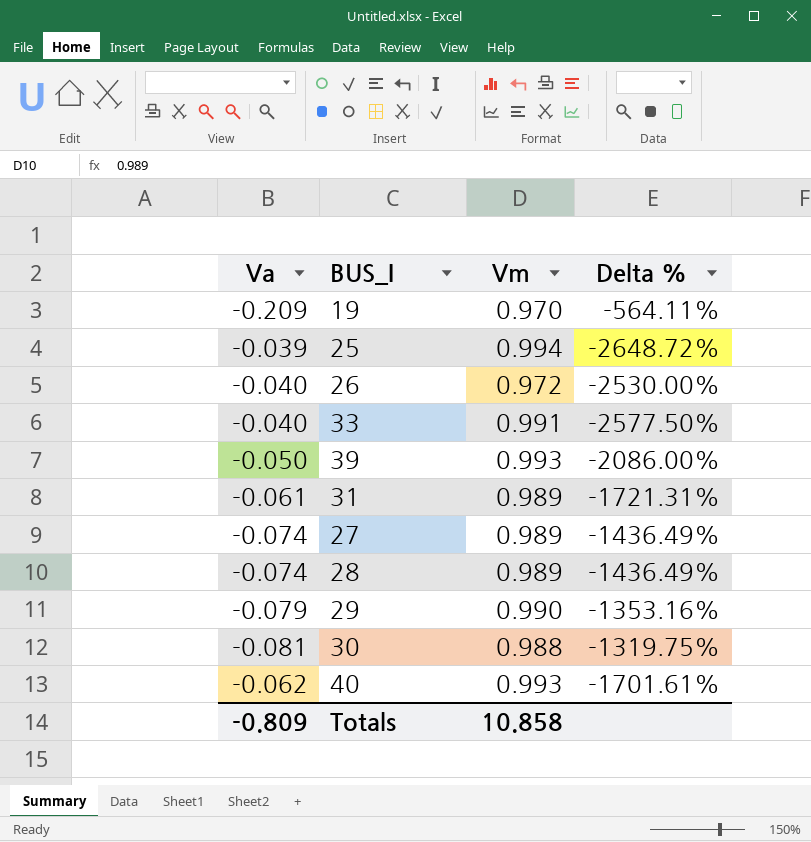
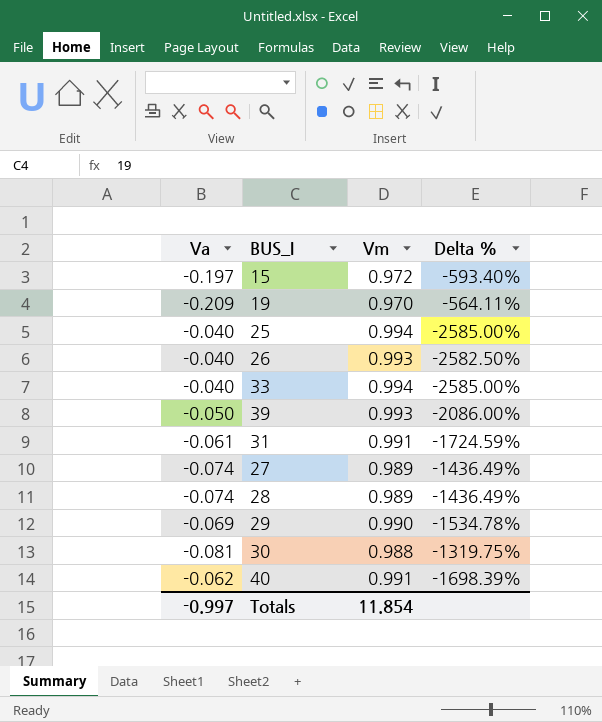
row 15: none -> -0.197 | 0.972 | -593.40%
25 | Va: -0.039 -> -0.040
25 | Delta %: -2648.72% -> -2585.00%
26 | Vm: 0.972 -> 0.993
26 | Delta %: -2530.00% -> -2582.50%
33 | Vm: 0.991 -> 0.994
33 | Delta %: -2577.50% -> -2585.00%
31 | Vm: 0.989 -> 0.991
31 | Delta %: -1721.31% -> -1724.59%
29 | Va: -0.079 -> -0.069
29 | Delta %: -1353.16% -> -1534.78%
40 | Vm: 0.993 -> 0.991
40 | Delta %: -1701.61% -> -1698.39%
Totals | Va: -0.809 -> -0.997
Totals | Vm: 10.858 -> 11.854

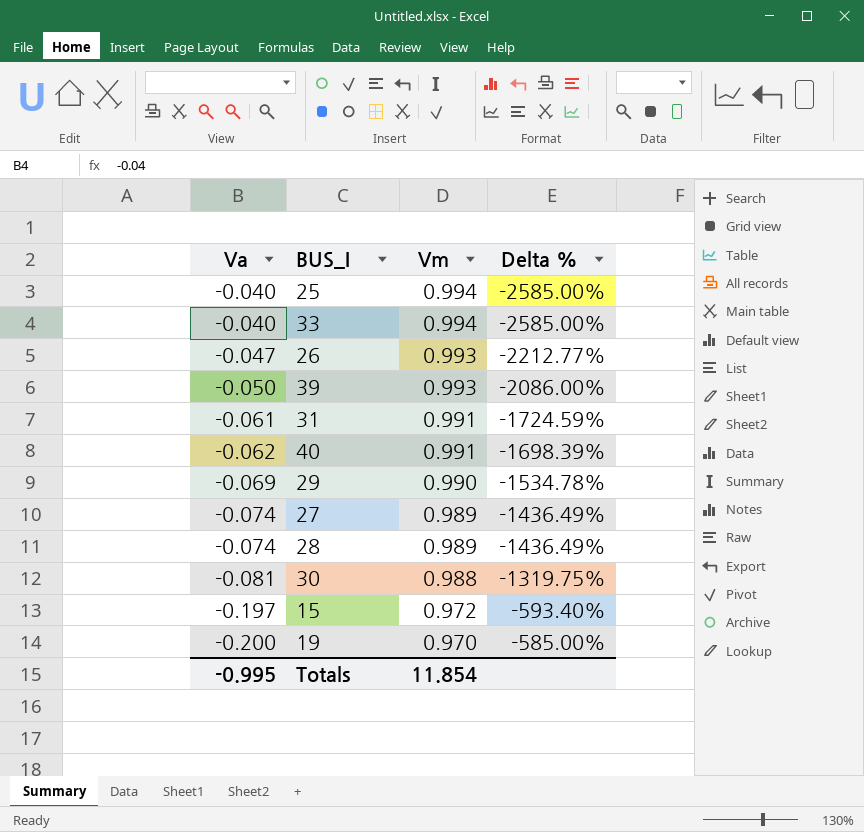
row order: none -> Va descending
26 | Va: -0.040 -> -0.047
26 | Delta %: -2582.50% -> -2212.77%
19 | Va: -0.209 -> -0.200
19 | Delta %: -564.11% -> -585.00%
Totals | Va: -0.997 -> -0.995

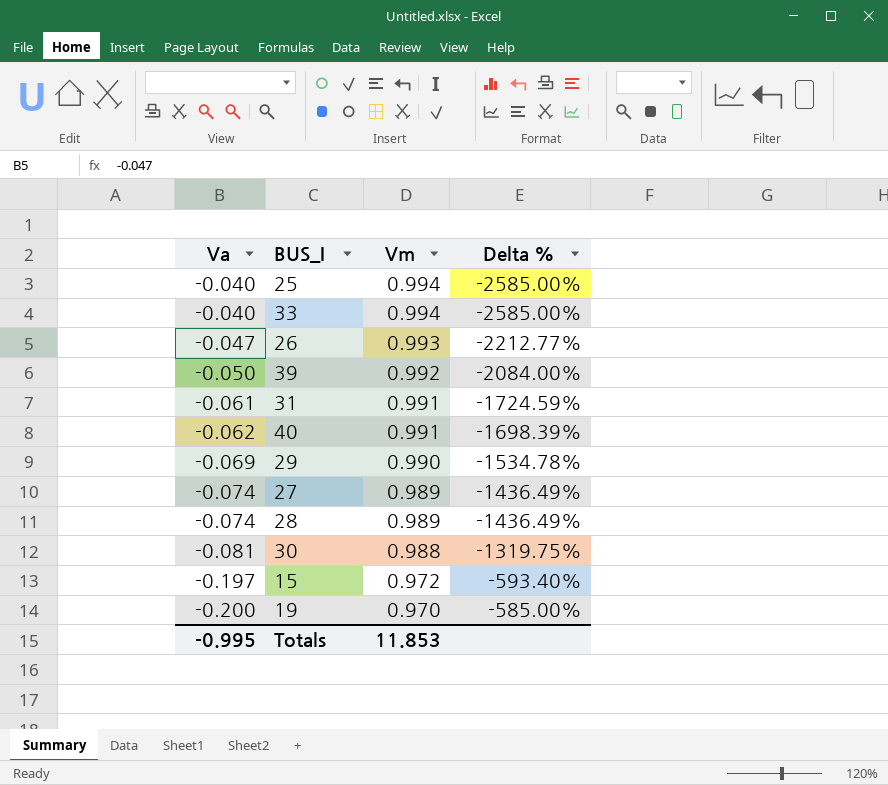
39 | Vm: 0.993 -> 0.992
39 | Delta %: -2086.00% -> -2084.00%
Totals | Vm: 11.854 -> 11.853

